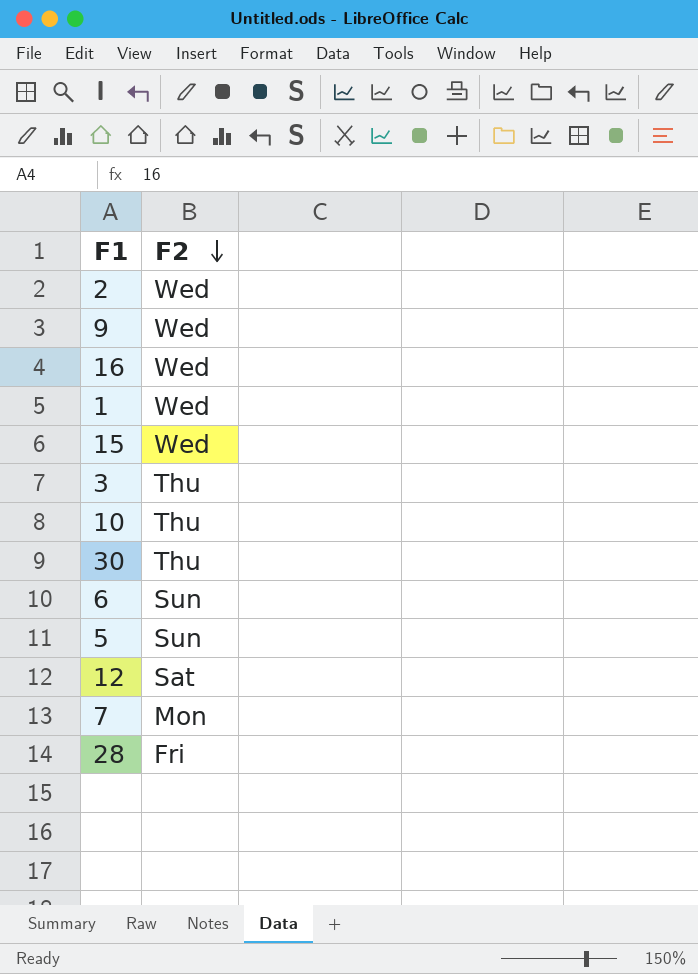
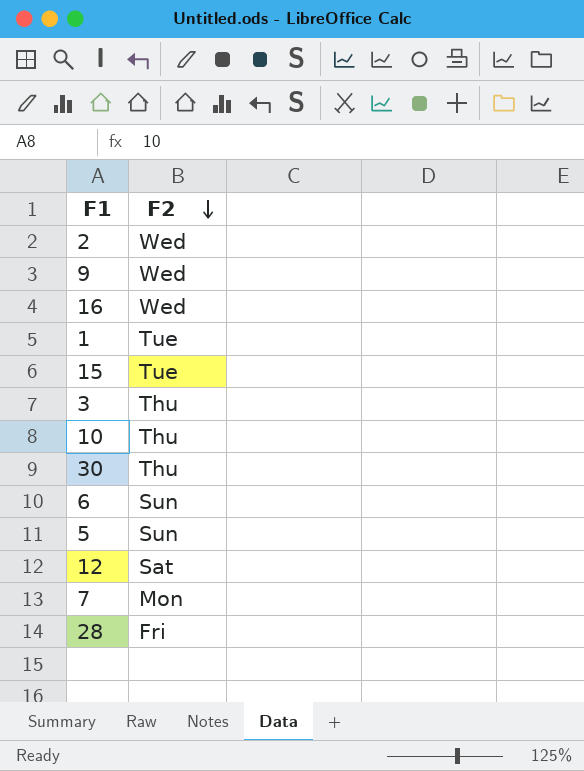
1 | F2: Wed -> Tue
15 | F2: Wed -> Tue

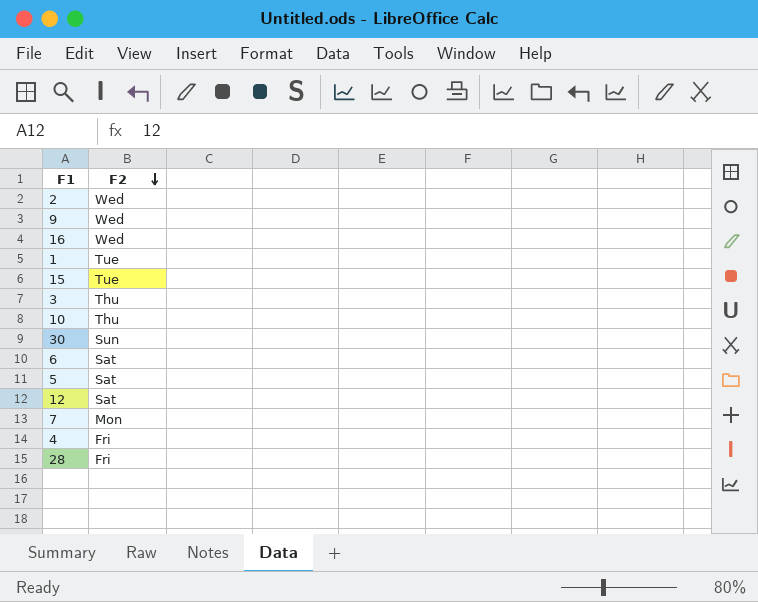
30 | F2: Thu -> Sun
6 | F2: Sun -> Sat
5 | F2: Sun -> Sat
row 4: none -> Fri

